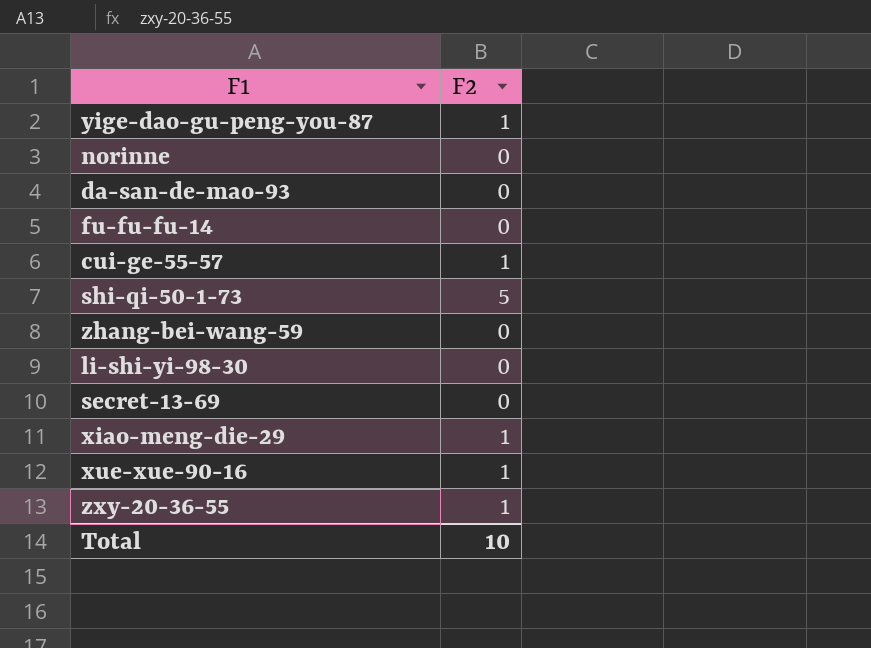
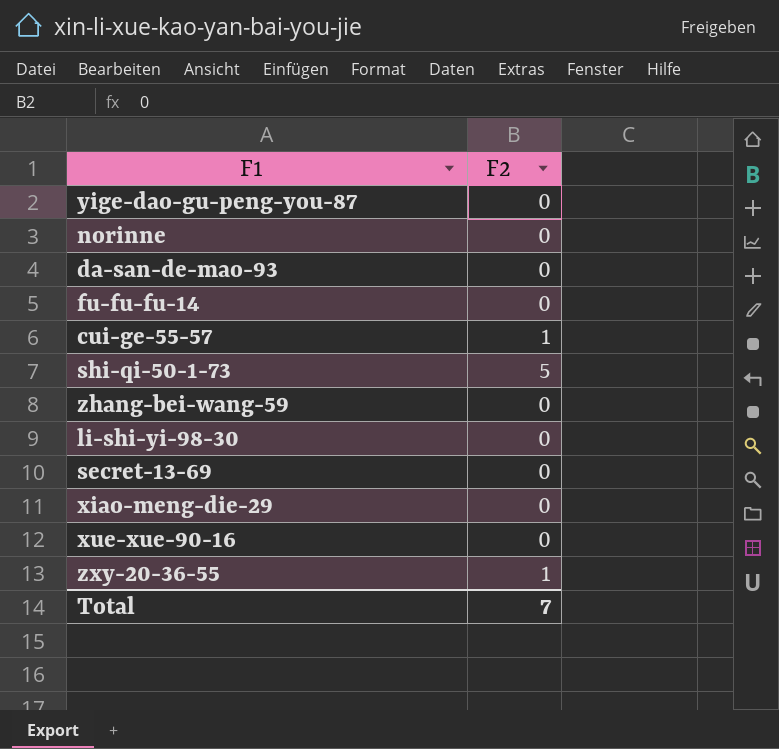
yige-dao-gu-peng-you-87 | F2: 1 -> 0
xiao-meng-die-29 | F2: 1 -> 0
xue-xue-90-16 | F2: 1 -> 0
Total | F2: 10 -> 7

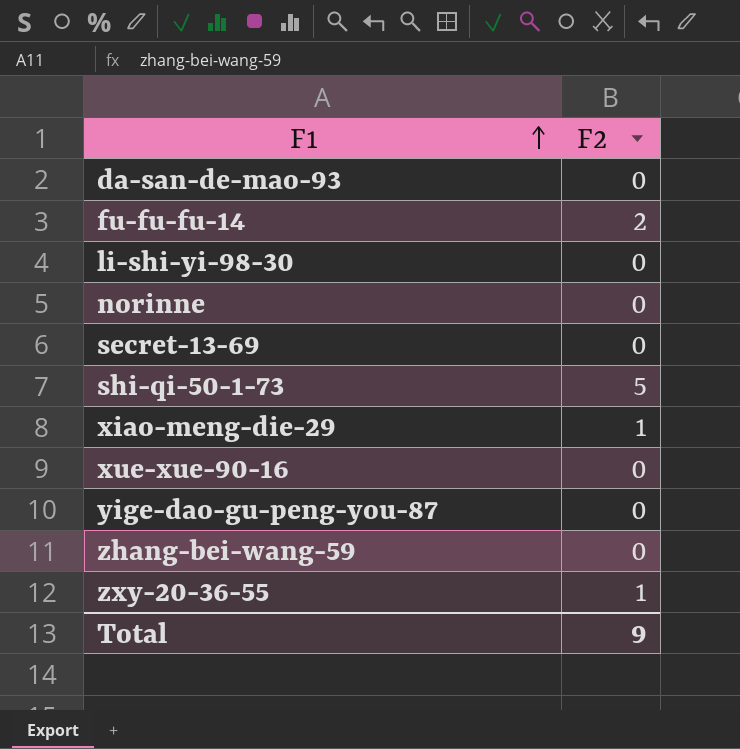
row order: none -> F1 ascending
row cui-ge-55-57: 1 -> none
fu-fu-fu-14 | F2: 0 -> 2
xiao-meng-die-29 | F2: 0 -> 1
Total | F2: 7 -> 9

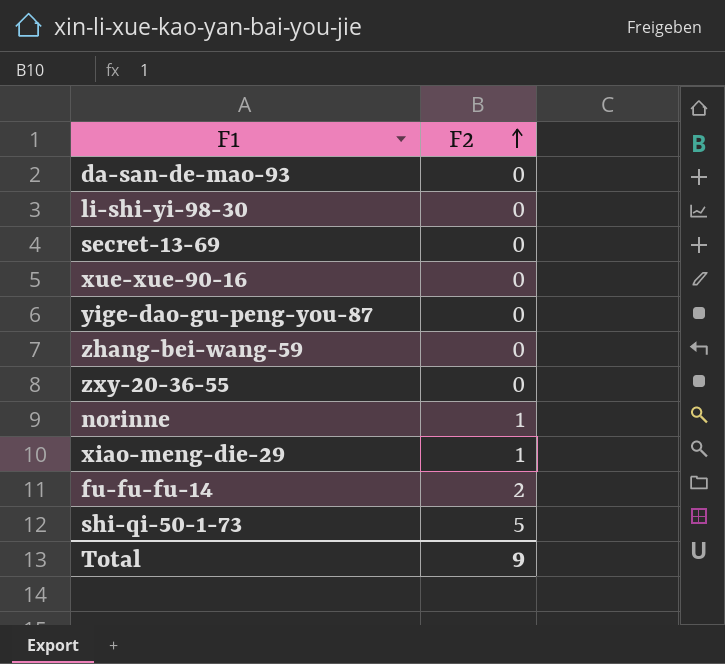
row order: F1 ascending -> F2 ascending
zxy-20-36-55 | F2: 1 -> 0
norinne | F2: 0 -> 1

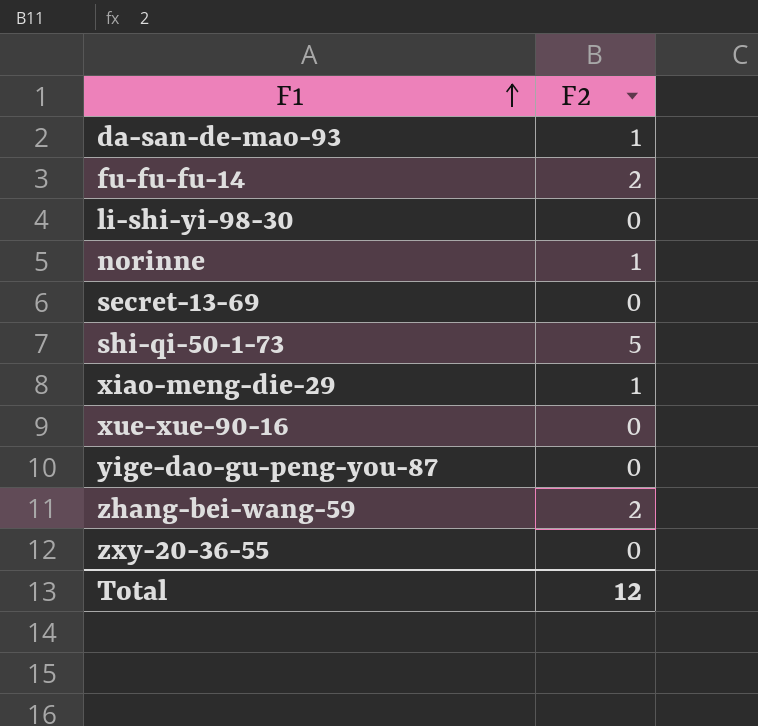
row order: F2 ascending -> F1 ascending
da-san-de-mao-93 | F2: 0 -> 1
zhang-bei-wang-59 | F2: 0 -> 2
Total | F2: 9 -> 12

